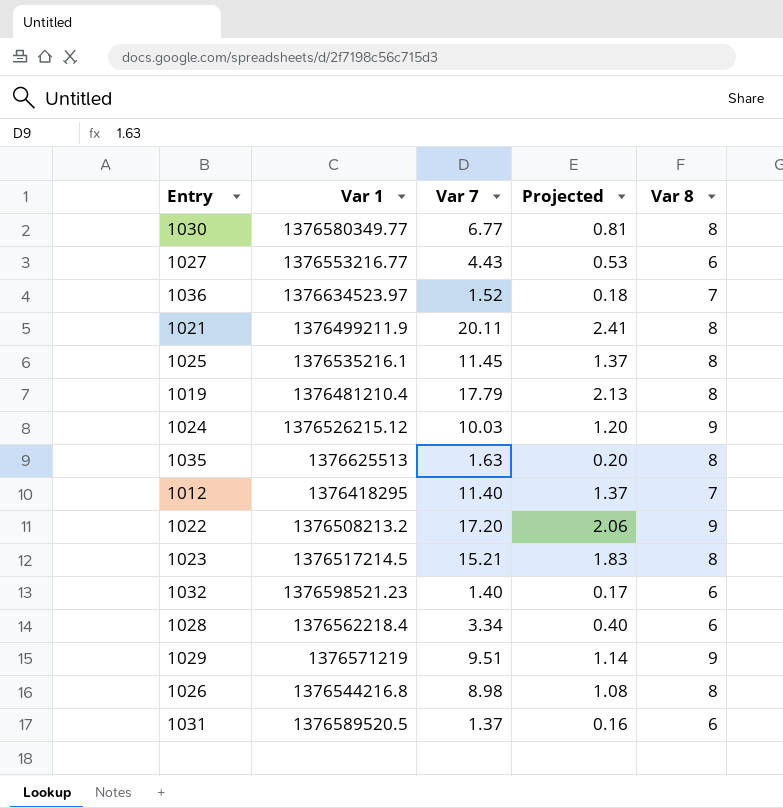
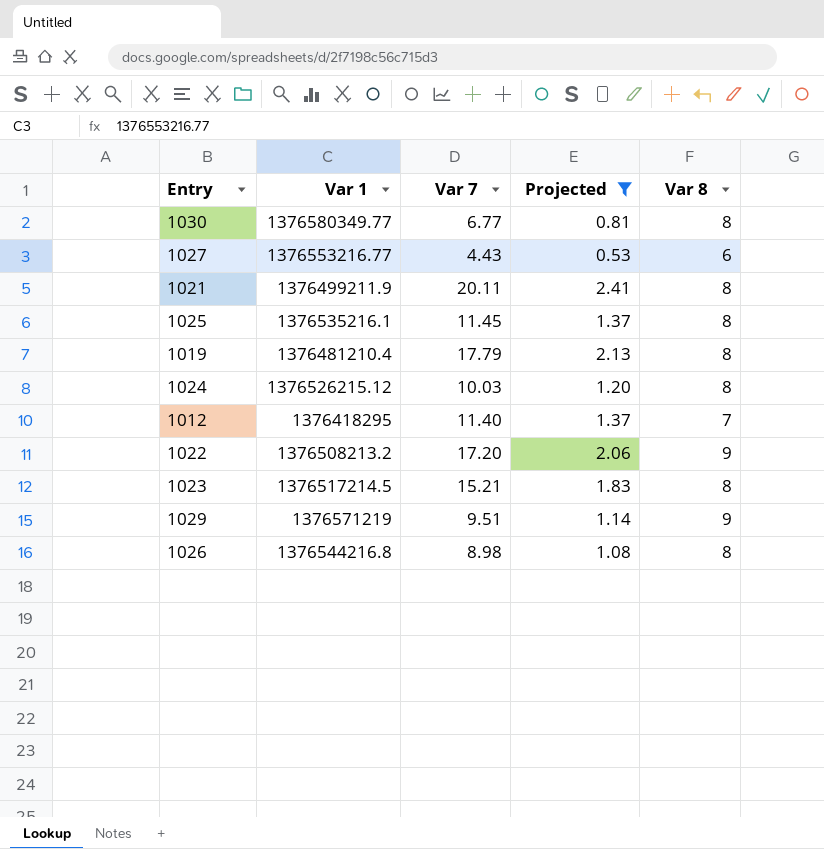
filter: none -> Projected >= 0.53
1024 | Var 8: 9 -> 8

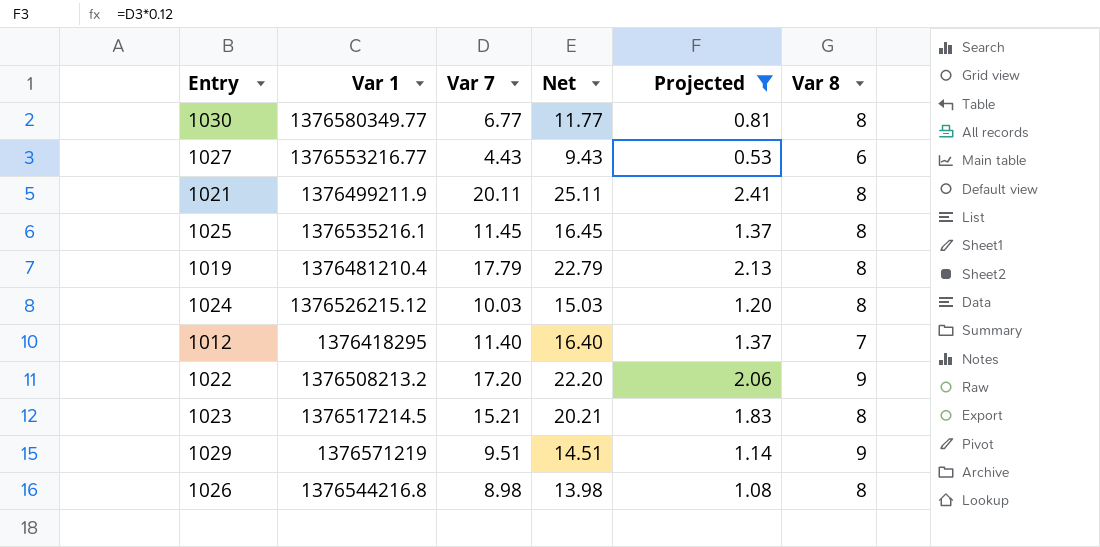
column Net | formula: none -> [Var 7] + 5

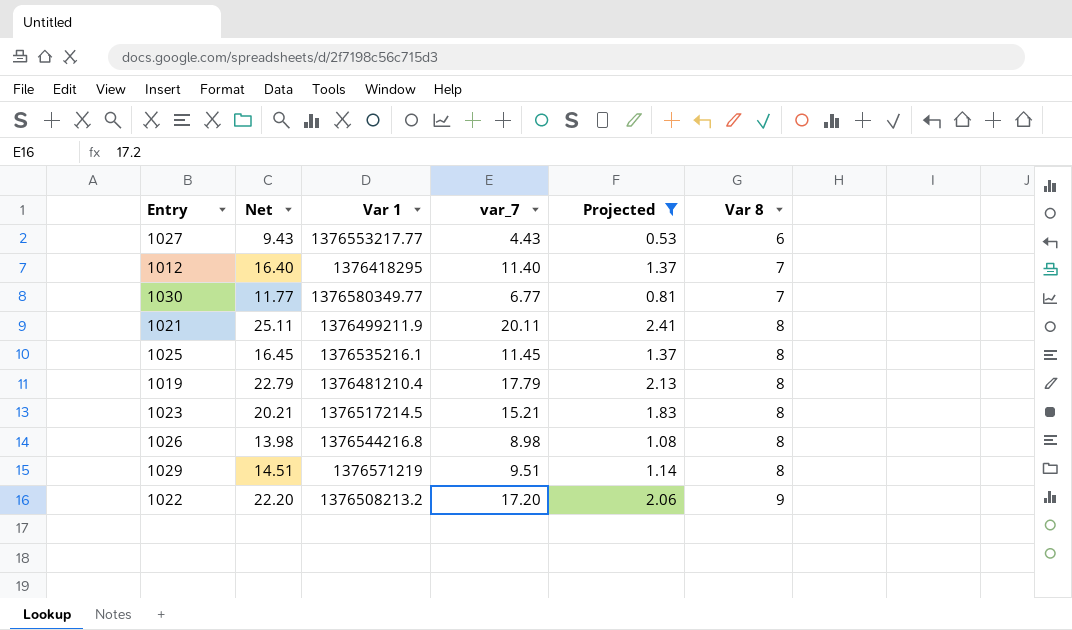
row order: none -> Var 8 ascending
column Net | position: 4 -> 2
column name: Var 7 -> var_7
row 1024: 1376526215.12 | 10.03 | 15.03 | 1.20 | 8 -> none
1027 | Var 1: 1376553216.77 -> 1376553217.77
1030 | Var 8: 8 -> 7
1029 | Var 8: 9 -> 8

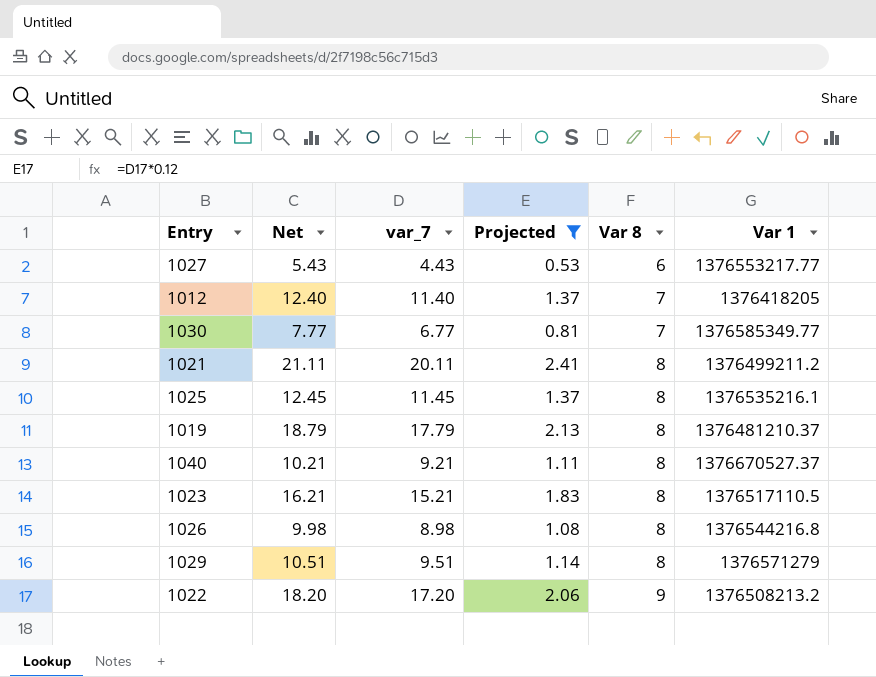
column Net | formula: [var_7] + 5 -> [var_7] + 1
column Var 1 | position: 3 -> 6
1012 | Var 1: 1376418295 -> 1376418205
1030 | Var 1: 1376580349.77 -> 1376585349.77
1021 | Var 1: 1376499211.9 -> 1376499211.2
1019 | Var 1: 1376481210.4 -> 1376481210.37
row 1040: none -> 10.21 | 9.21 | 1.11 | 8 | 1376670527.37
1023 | Var 1: 1376517214.5 -> 1376517110.5
1029 | Var 1: 1376571219 -> 1376571279

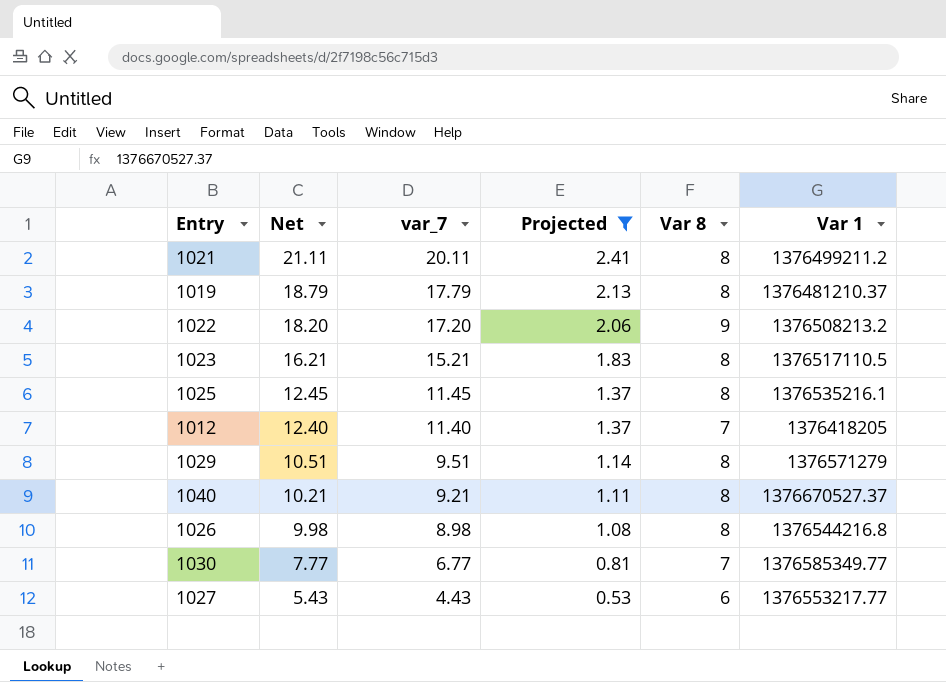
row order: Var 8 ascending -> Net descending

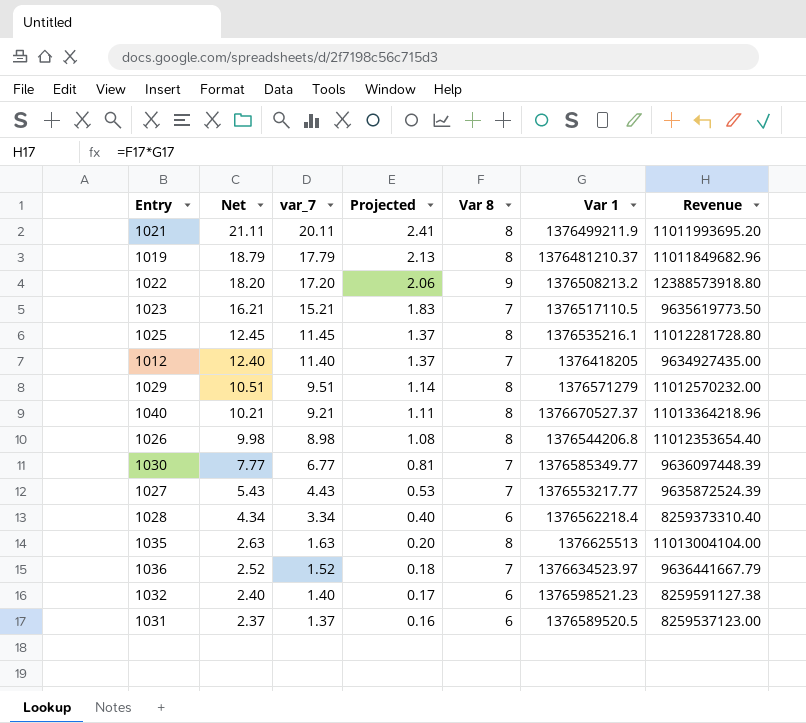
filter: Projected >= 0.53 -> none
column Revenue | formula: none -> [Var 8] * [Var 1]
1021 | Var 1: 1376499211.2 -> 1376499211.9
1023 | Var 8: 8 -> 7
1026 | Var 1: 1376544216.8 -> 1376544206.8
1027 | Var 8: 6 -> 7

